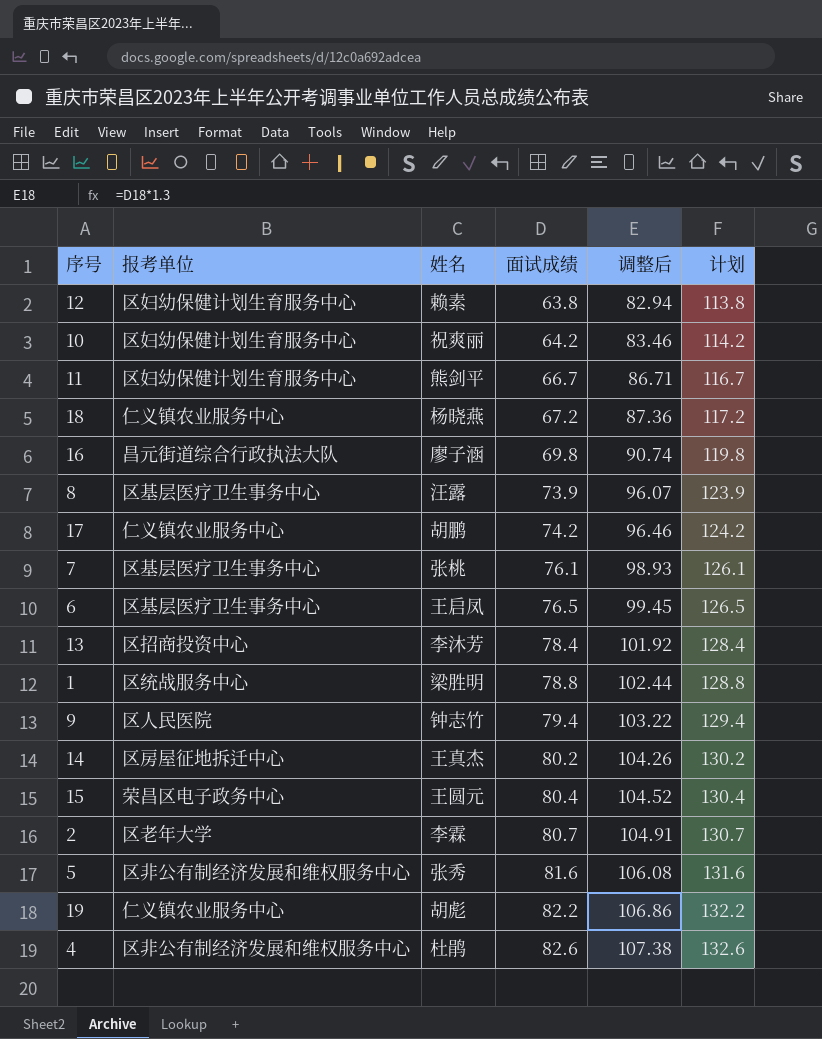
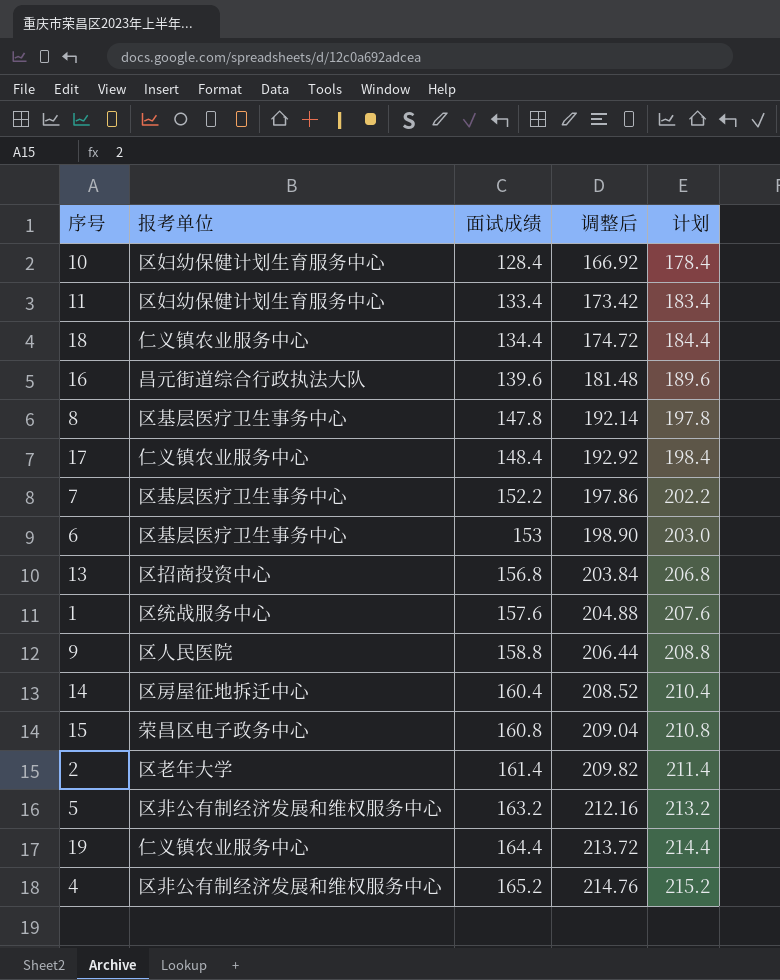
column 姓名 | position: 3 -> none
row 12: 区妇幼保健计划生育服务中心 | 赖素 | 63.8 | 82.94 | 113.8 -> none
10 | 面试成绩: 64.2 -> 128.4
10 | 调整后: 83.46 -> 166.92
10 | 计划: 114.2 -> 178.4
11 | 面试成绩: 66.7 -> 133.4
11 | 调整后: 86.71 -> 173.42
11 | 计划: 116.7 -> 183.4
18 | 面试成绩: 67.2 -> 134.4
18 | 调整后: 87.36 -> 174.72
18 | 计划: 117.2 -> 184.4
16 | 面试成绩: 69.8 -> 139.6
16 | 调整后: 90.74 -> 181.48
16 | 计划: 119.8 -> 189.6
8 | 面试成绩: 73.9 -> 147.8
8 | 调整后: 96.07 -> 192.14
8 | 计划: 123.9 -> 197.8
17 | 面试成绩: 74.2 -> 148.4
17 | 调整后: 96.46 -> 192.92
17 | 计划: 124.2 -> 198.4
7 | 面试成绩: 76.1 -> 152.2
7 | 调整后: 98.93 -> 197.86
7 | 计划: 126.1 -> 202.2
6 | 面试成绩: 76.5 -> 153
6 | 调整后: 99.45 -> 198.90
6 | 计划: 126.5 -> 203.0
13 | 面试成绩: 78.4 -> 156.8
13 | 调整后: 101.92 -> 203.84
13 | 计划: 128.4 -> 206.8
1 | 面试成绩: 78.8 -> 157.6
1 | 调整后: 102.44 -> 204.88
1 | 计划: 128.8 -> 207.6
9 | 面试成绩: 79.4 -> 158.8
9 | 调整后: 103.22 -> 206.44
9 | 计划: 129.4 -> 208.8
14 | 面试成绩: 80.2 -> 160.4
14 | 调整后: 104.26 -> 208.52
14 | 计划: 130.2 -> 210.4
15 | 面试成绩: 80.4 -> 160.8
15 | 调整后: 104.52 -> 209.04
15 | 计划: 130.4 -> 210.8
2 | 面试成绩: 80.7 -> 161.4
2 | 调整后: 104.91 -> 209.82
2 | 计划: 130.7 -> 211.4
5 | 面试成绩: 81.6 -> 163.2
5 | 调整后: 106.08 -> 212.16
5 | 计划: 131.6 -> 213.2
19 | 面试成绩: 82.2 -> 164.4
19 | 调整后: 106.86 -> 213.72
19 | 计划: 132.2 -> 214.4
4 | 面试成绩: 82.6 -> 165.2
4 | 调整后: 107.38 -> 214.76
4 | 计划: 132.6 -> 215.2

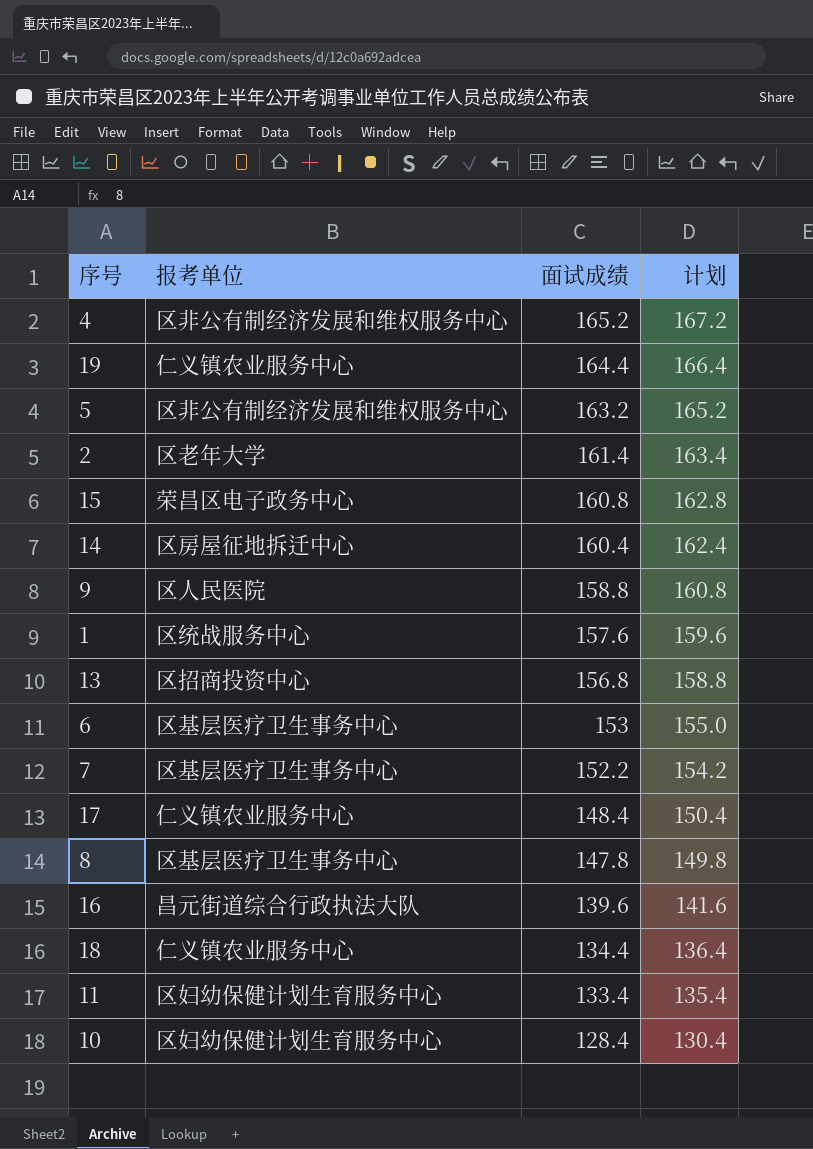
row order: 面试成绩 ascending -> 面试成绩 descending
column 调整后 | formula: [面试成绩] * 1.3 -> none
column 计划 | formula: [面试成绩] + 50 -> [面试成绩] + 2

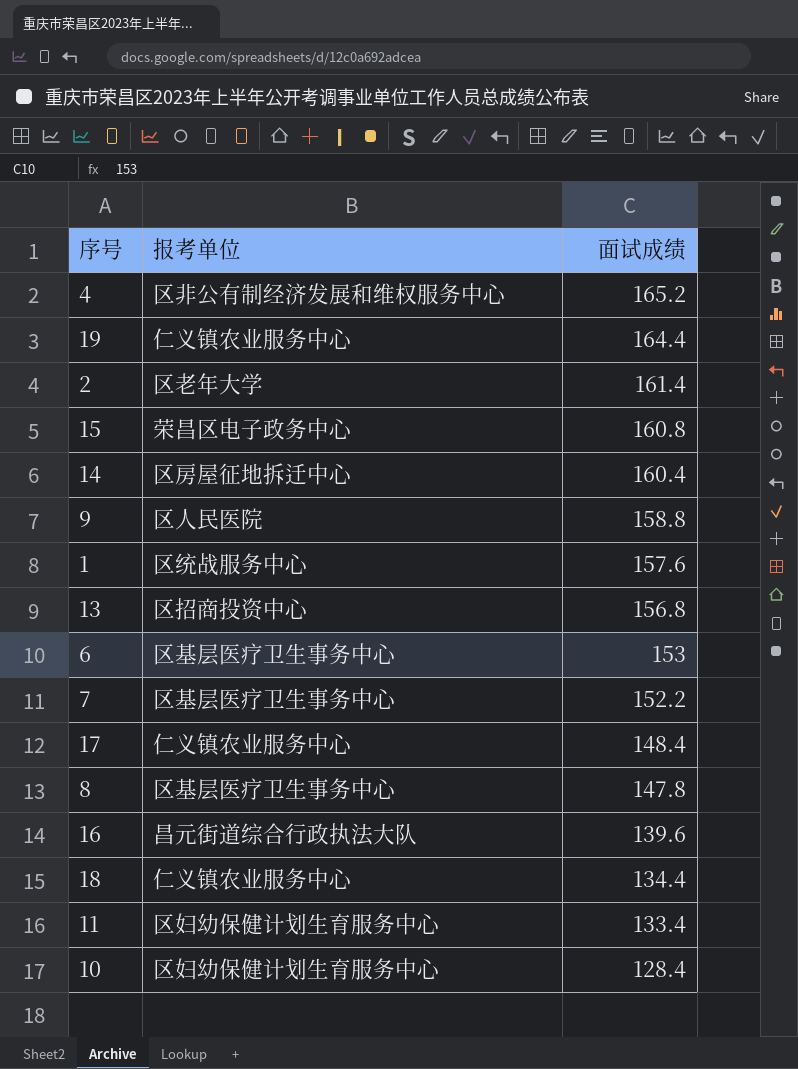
column 计划 | formula: [面试成绩] + 2 -> none
row 5: 区非公有制经济发展和维权服务中心 | 163.2 | 165.2 -> none

